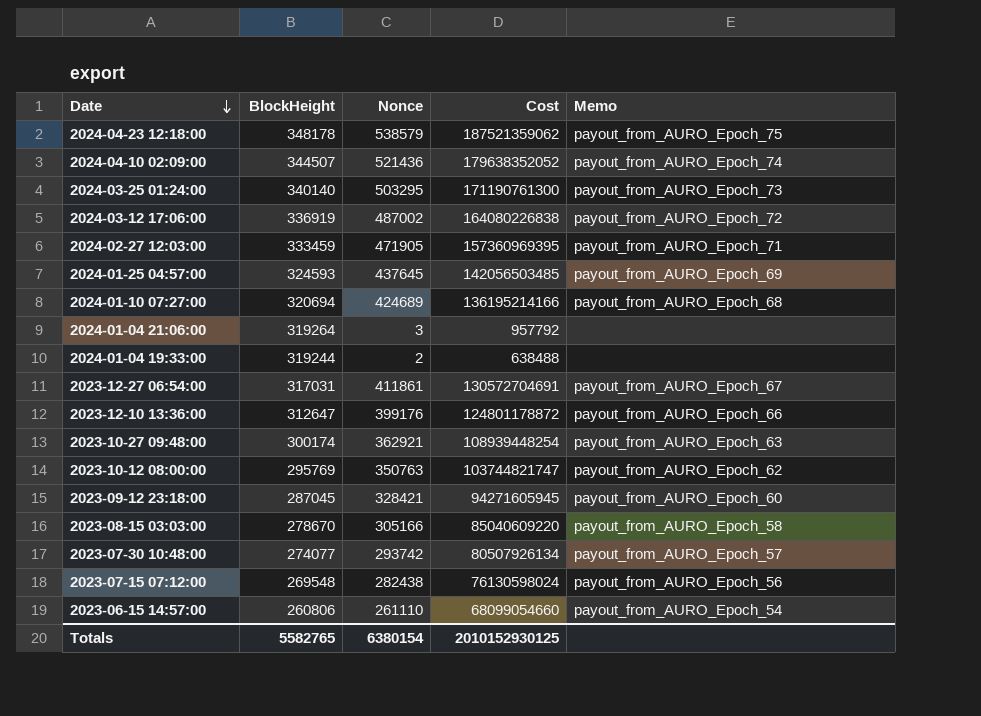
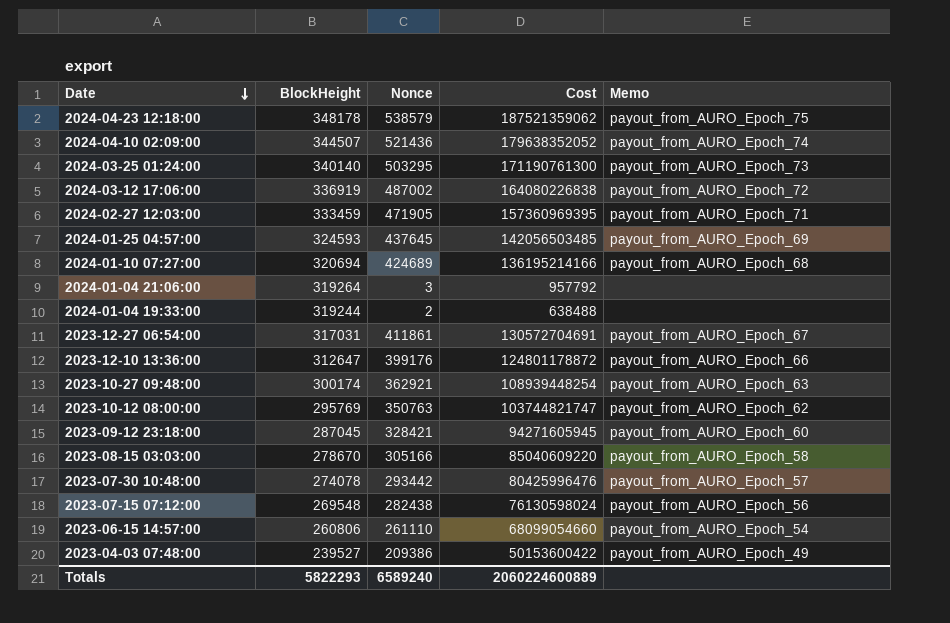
2023-07-30 10:48:00 | BlockHeight: 274077 -> 274078
2023-07-30 10:48:00 | Nonce: 293742 -> 293442
2023-07-30 10:48:00 | Cost: 80507926134 -> 80425996476
row 2023-04-03 07:48:00: none -> 239527 | 209386 | 50153600422 | payout_from_AURO_Epoch_49
Totals | BlockHeight: 5582765 -> 5822293
Totals | Nonce: 6380154 -> 6589240
Totals | Cost: 2010152930125 -> 2060224600889

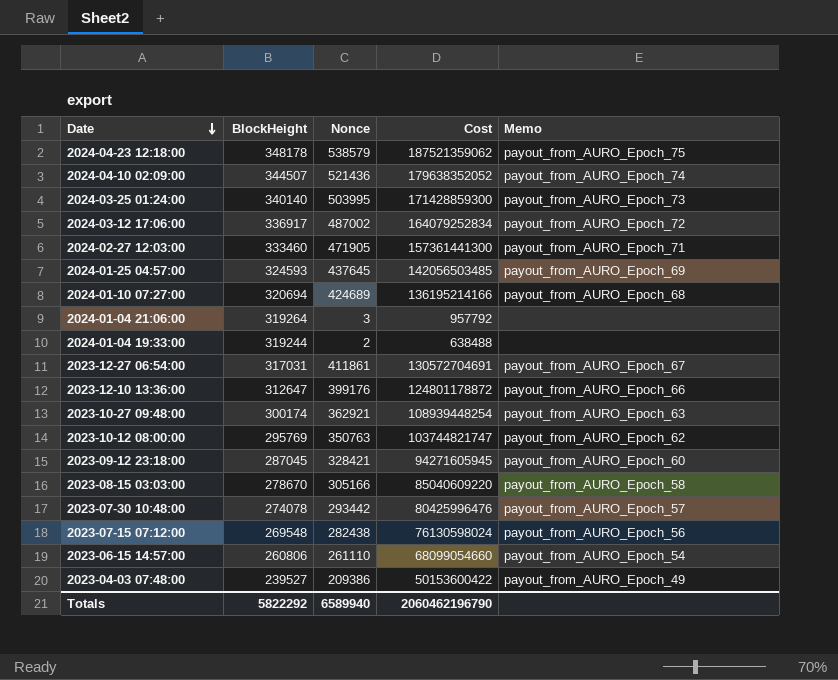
2024-03-25 01:24:00 | Nonce: 503295 -> 503995
2024-03-25 01:24:00 | Cost: 171190761300 -> 171428859300
2024-03-12 17:06:00 | BlockHeight: 336919 -> 336917
2024-03-12 17:06:00 | Cost: 164080226838 -> 164079252834
2024-02-27 12:03:00 | BlockHeight: 333459 -> 333460
2024-02-27 12:03:00 | Cost: 157360969395 -> 157361441300
Totals | BlockHeight: 5822293 -> 5822292
Totals | Nonce: 6589240 -> 6589940
Totals | Cost: 2060224600889 -> 2060462196790

